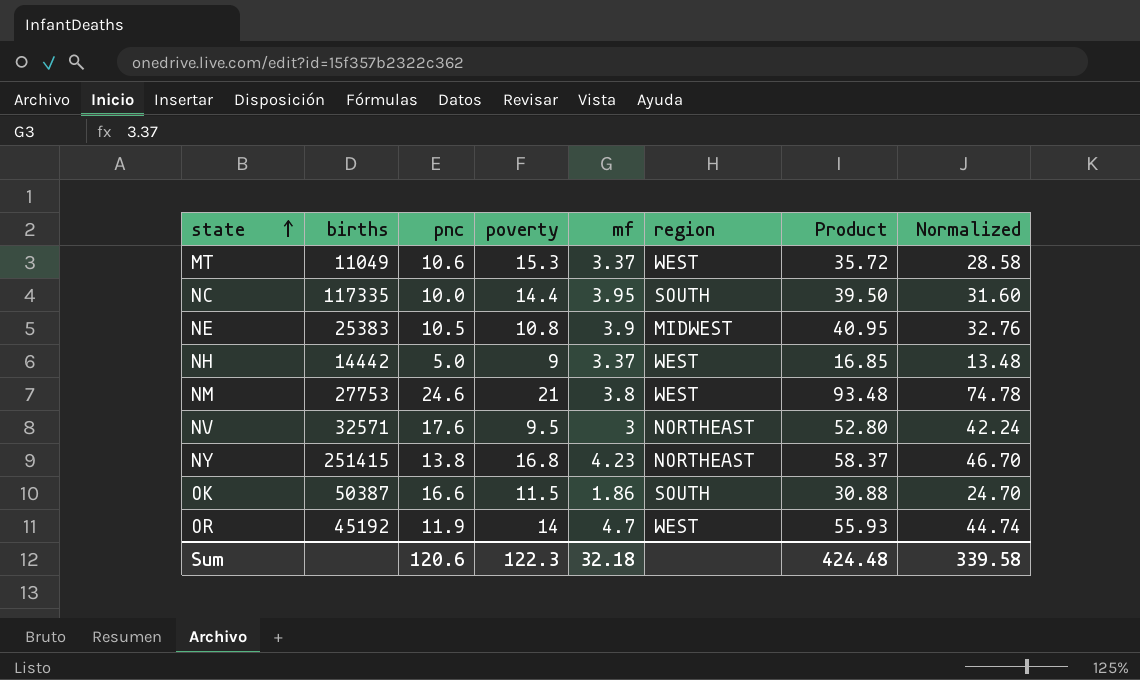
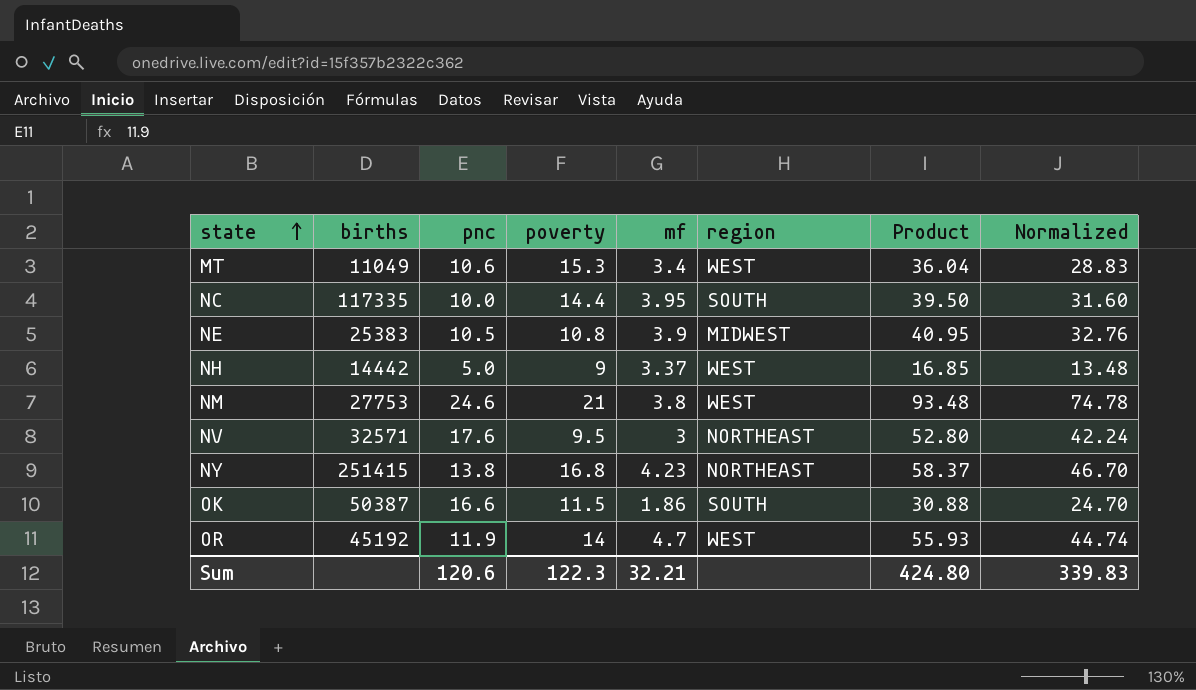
MT | mf: 3.37 -> 3.4
MT | Product: 35.72 -> 36.04
MT | Normalized: 28.58 -> 28.83
Sum | mf: 32.18 -> 32.21
Sum | Product: 424.48 -> 424.80
Sum | Normalized: 339.58 -> 339.83

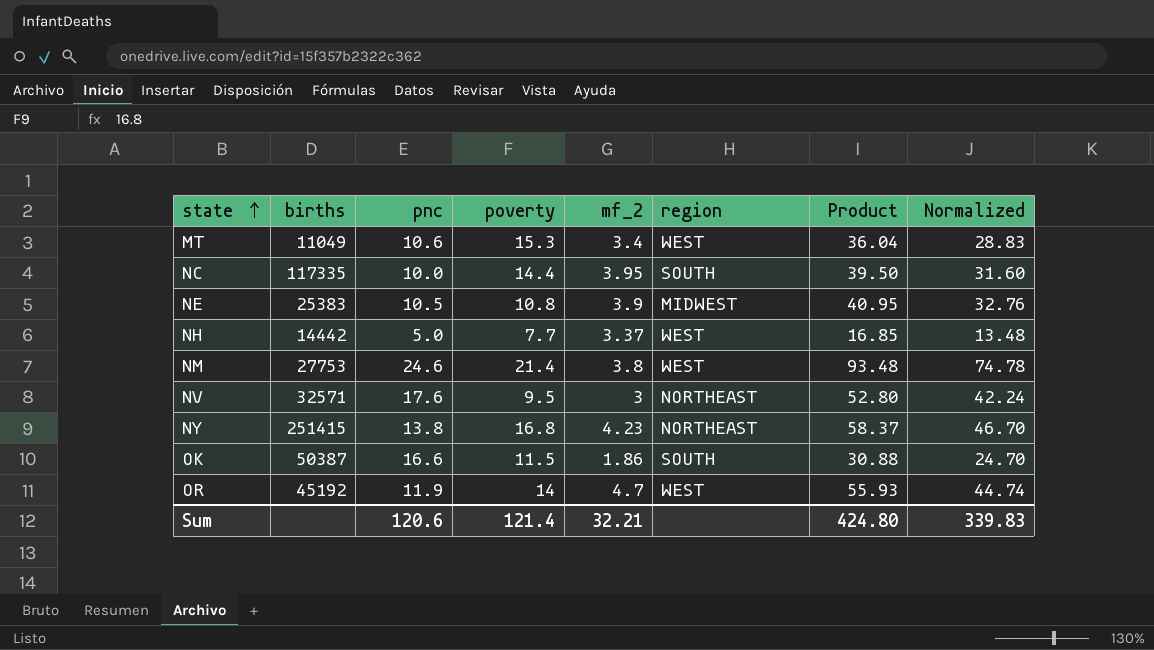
column name: mf -> mf_2
NH | poverty: 9 -> 7.7
NM | poverty: 21 -> 21.4
Sum | poverty: 122.3 -> 121.4

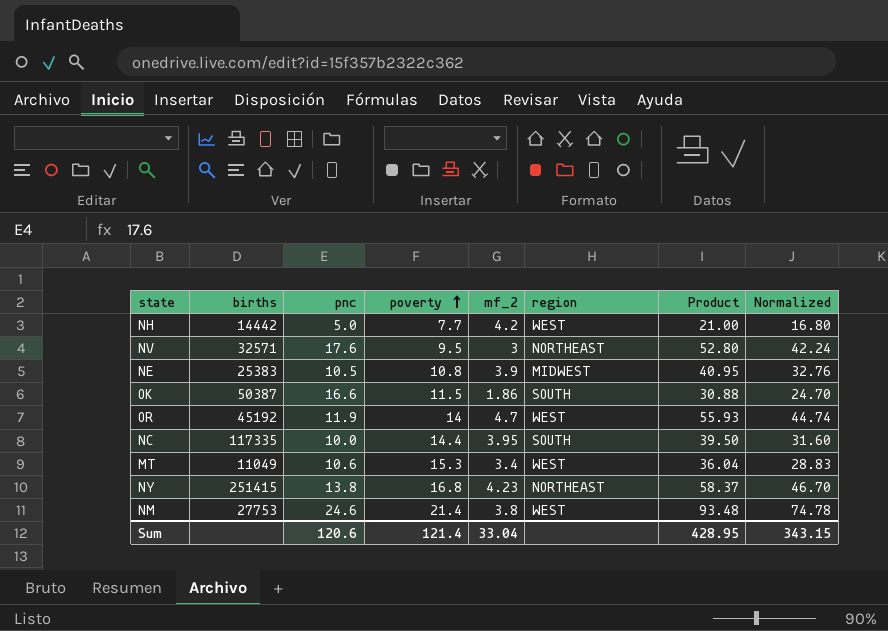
row order: state ascending -> poverty ascending
NH | mf_2: 3.37 -> 4.2
NH | Product: 16.85 -> 21.00
NH | Normalized: 13.48 -> 16.80
Sum | mf_2: 32.21 -> 33.04
Sum | Product: 424.80 -> 428.95
Sum | Normalized: 339.83 -> 343.15

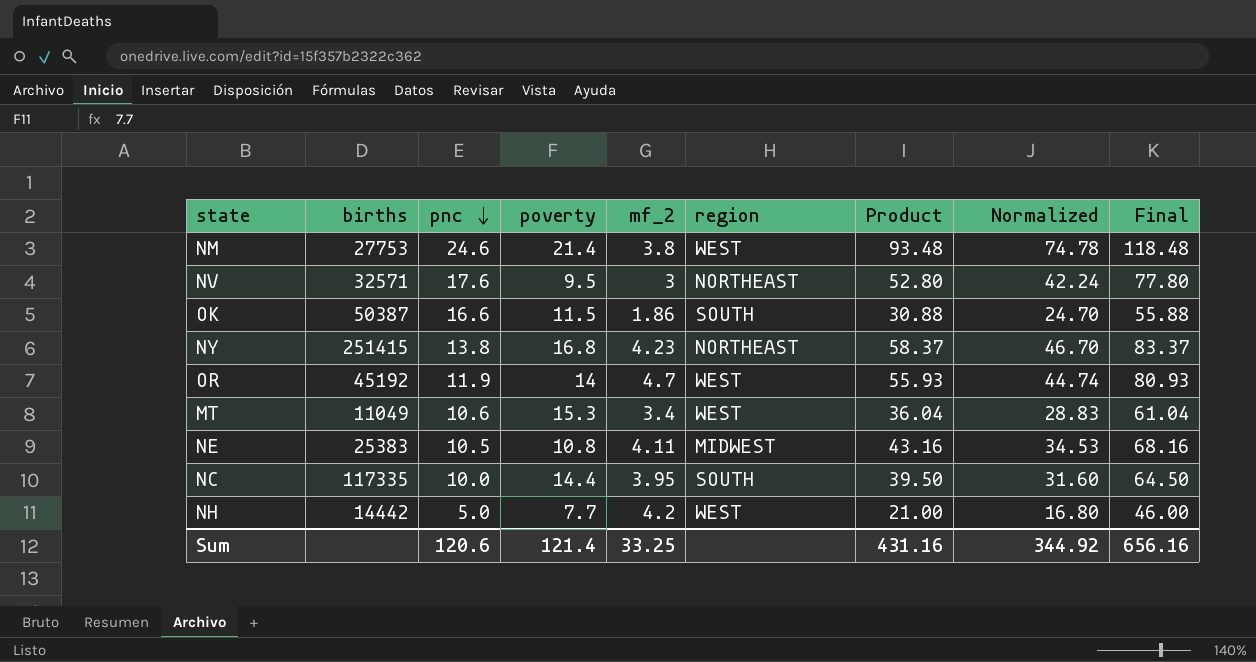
row order: poverty ascending -> pnc descending
column Final | formula: none -> [Product] + 25
NE | mf_2: 3.9 -> 4.11
NE | Product: 40.95 -> 43.16
NE | Normalized: 32.76 -> 34.53
Sum | mf_2: 33.04 -> 33.25
Sum | Product: 428.95 -> 431.16
Sum | Normalized: 343.15 -> 344.92

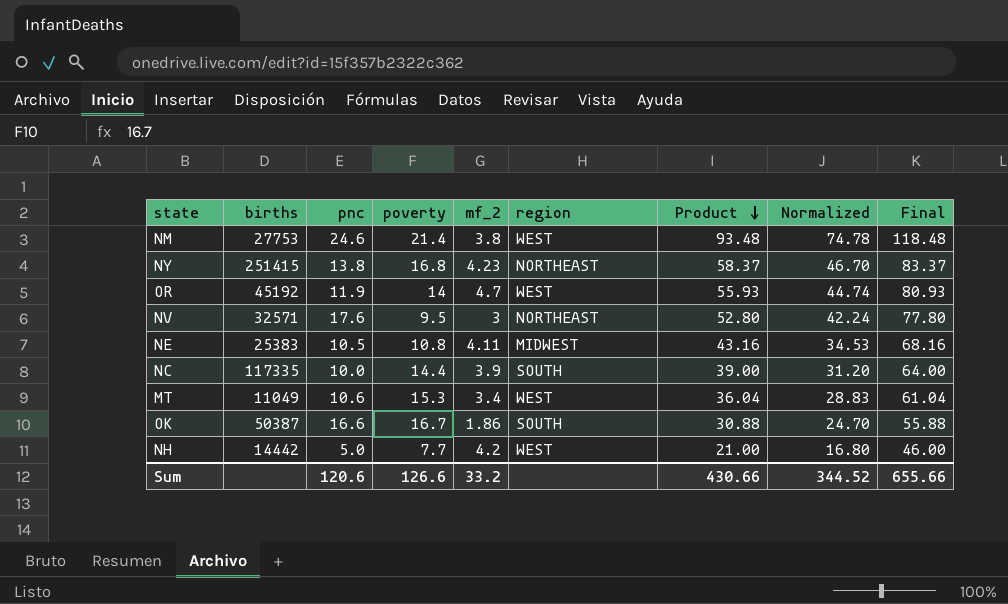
row order: pnc descending -> Product descending
NC | mf_2: 3.95 -> 3.9
NC | Product: 39.50 -> 39.00
NC | Normalized: 31.60 -> 31.20
NC | Final: 64.50 -> 64.00
OK | poverty: 11.5 -> 16.7
Sum | poverty: 121.4 -> 126.6
Sum | mf_2: 33.25 -> 33.2
Sum | Product: 431.16 -> 430.66
Sum | Normalized: 344.92 -> 344.52
Sum | Final: 656.16 -> 655.66

